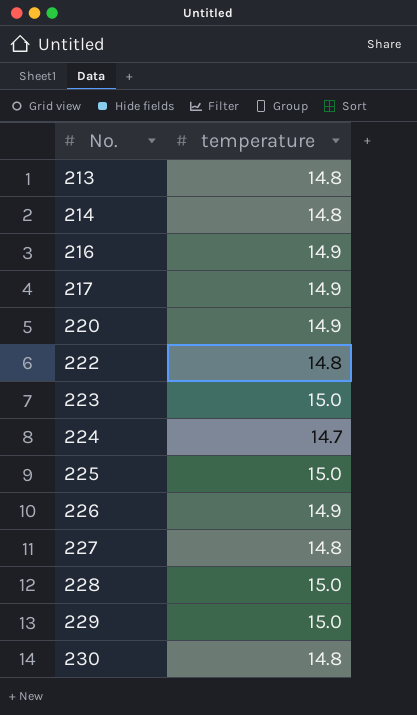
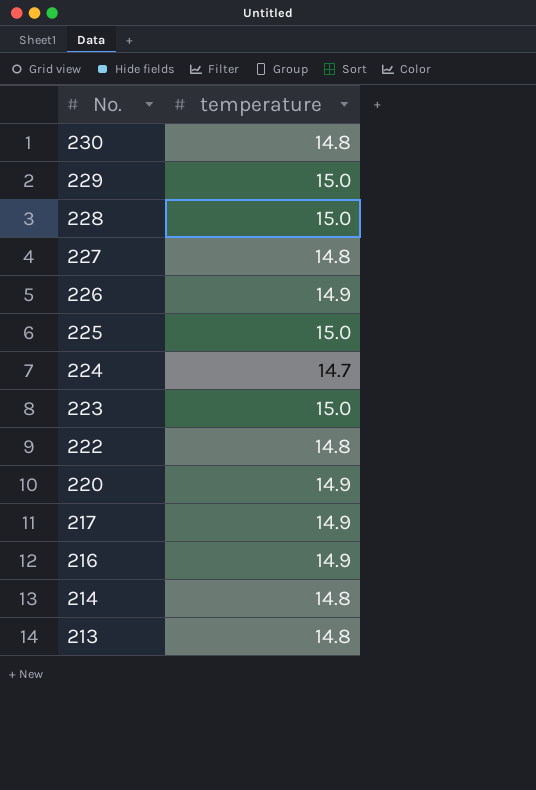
row order: No. ascending -> No. descending

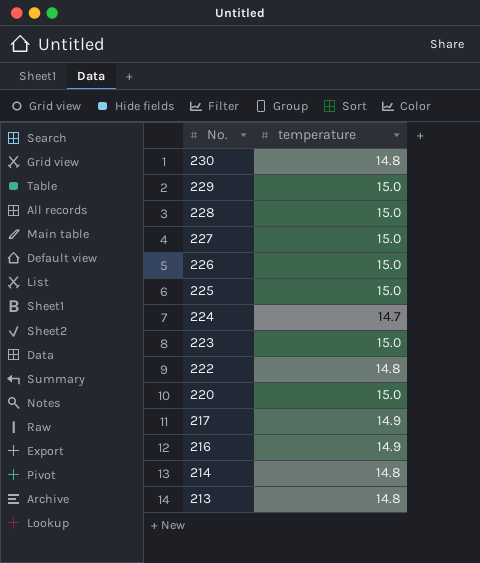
227 | temperature: 14.8 -> 15.0
226 | temperature: 14.9 -> 15.0
220 | temperature: 14.9 -> 15.0

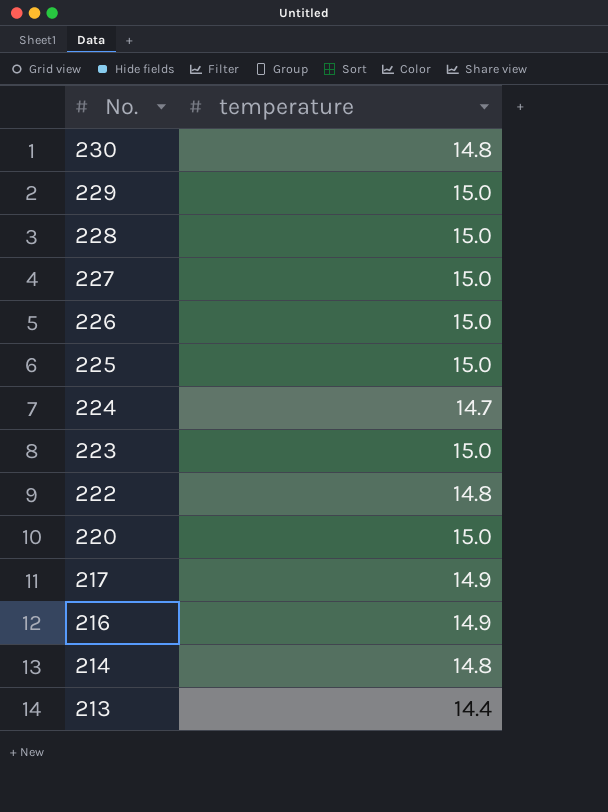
213 | temperature: 14.8 -> 14.4

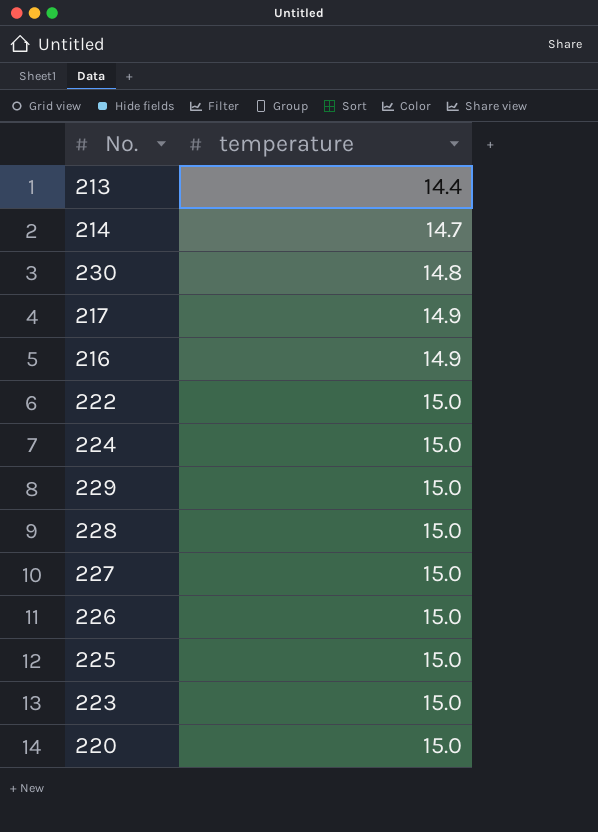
row order: No. descending -> temperature ascending
214 | temperature: 14.8 -> 14.7
222 | temperature: 14.8 -> 15.0
224 | temperature: 14.7 -> 15.0

